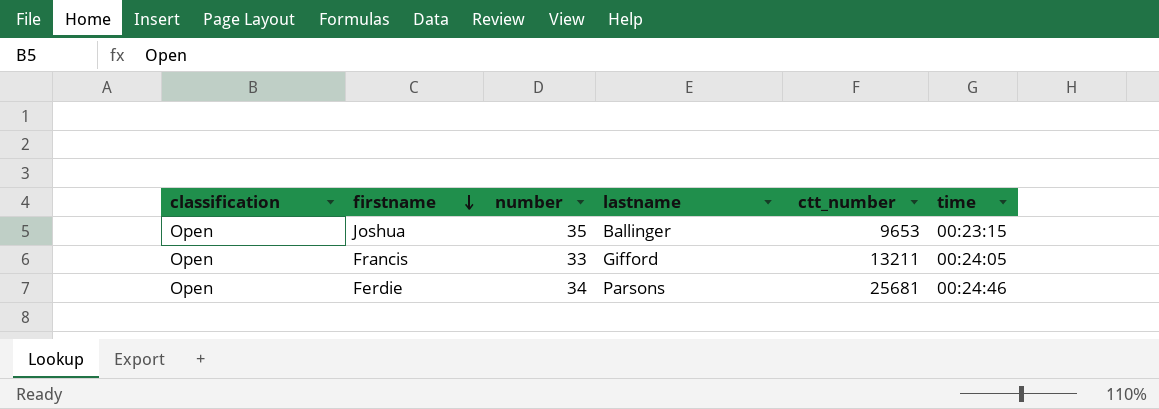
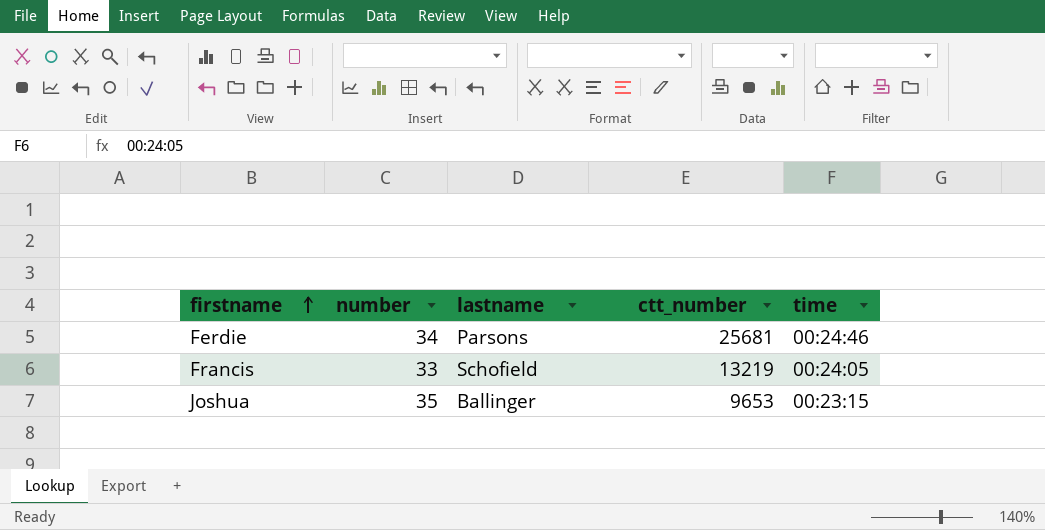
row order: firstname descending -> firstname ascending
column classification | position: 1 -> none
Francis | lastname: Gifford -> Schofield
Francis | ctt_number: 13211 -> 13219

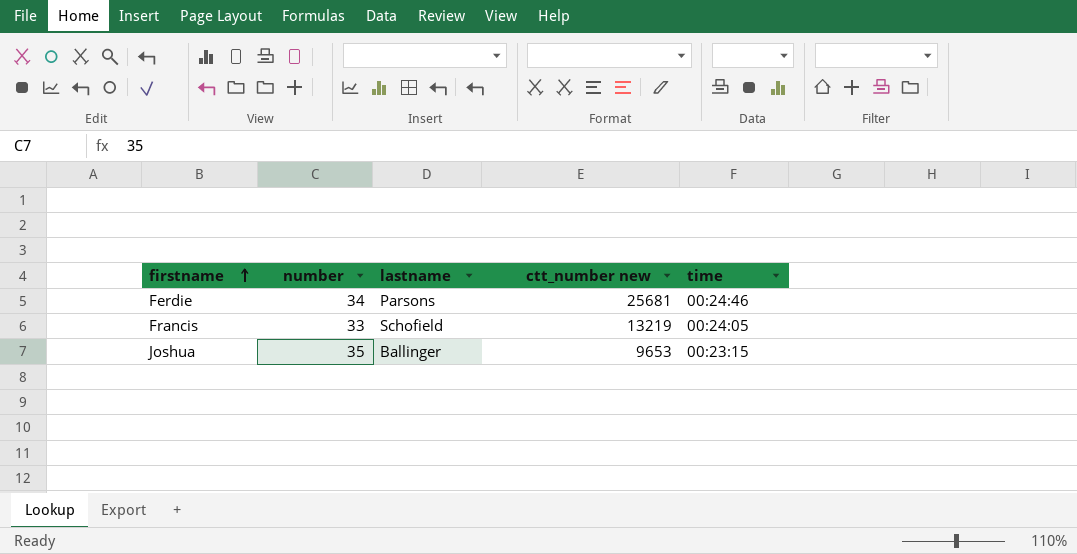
column name: ctt_number -> ctt_number new

